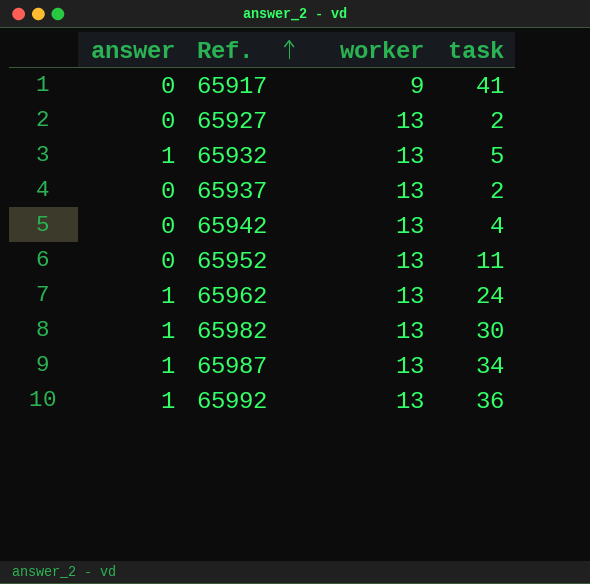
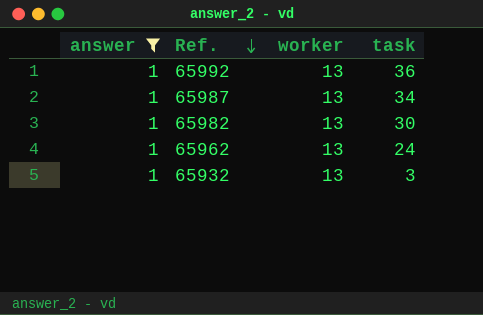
filter: none -> answer = 1
row order: Ref. ascending -> Ref. descending
65932 | task: 5 -> 3

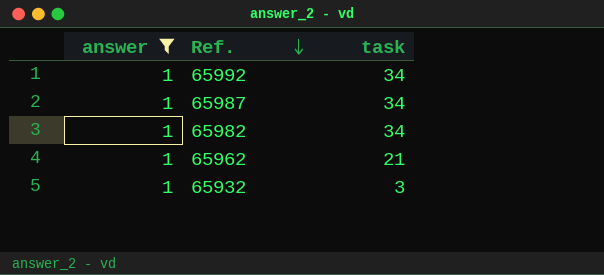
column worker | position: 3 -> none
65992 | task: 36 -> 34
65982 | task: 30 -> 34
65962 | task: 24 -> 21

